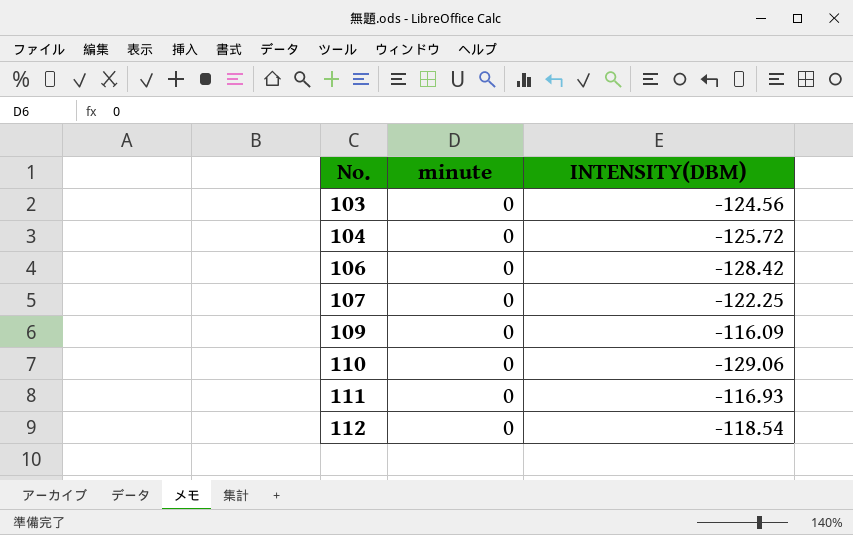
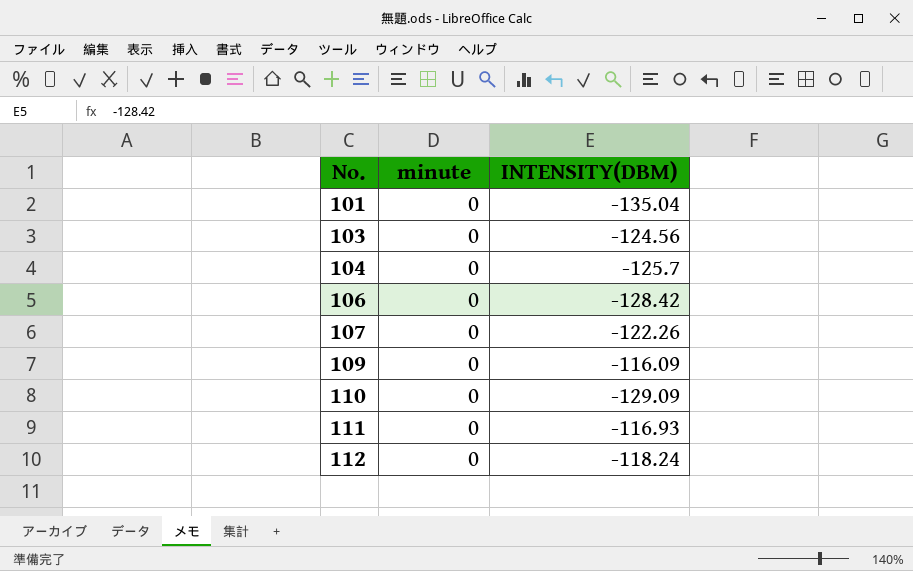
row 101: none -> 0 | -135.04
104 | INTENSITY(DBM): -125.72 -> -125.7
107 | INTENSITY(DBM): -122.25 -> -122.26
110 | INTENSITY(DBM): -129.06 -> -129.09
112 | INTENSITY(DBM): -118.54 -> -118.24

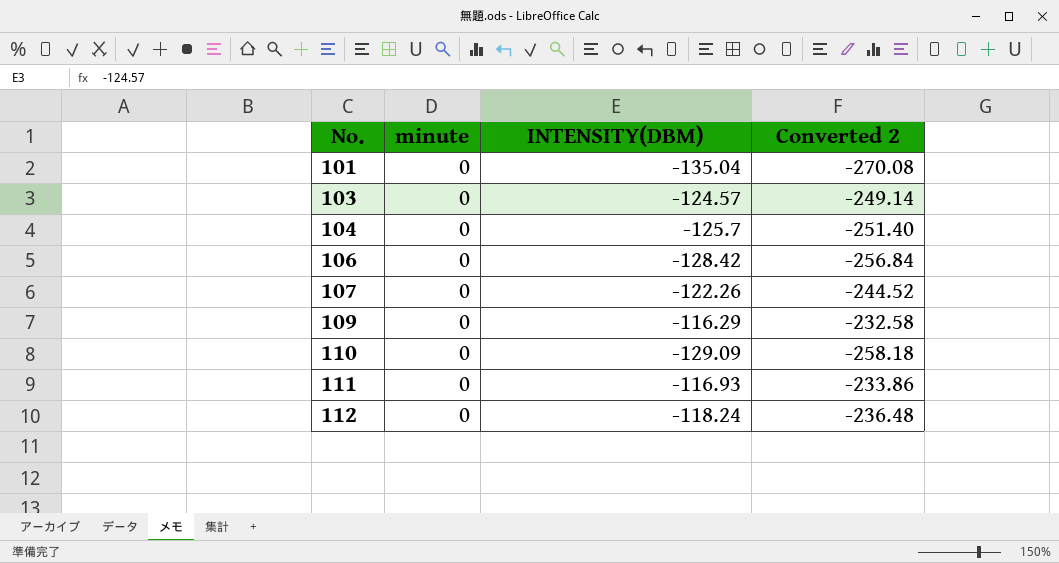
column Converted 2 | formula: none -> [INTENSITY(DBM)] * 2
103 | INTENSITY(DBM): -124.56 -> -124.57
109 | INTENSITY(DBM): -116.09 -> -116.29

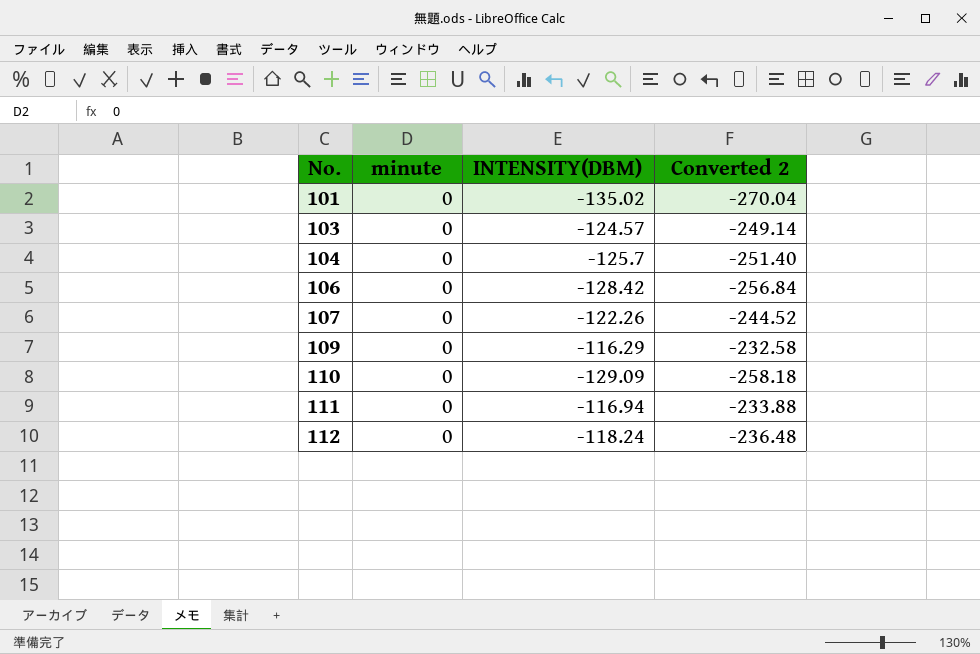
101 | INTENSITY(DBM): -135.04 -> -135.02
101 | Converted 2: -270.08 -> -270.04
111 | INTENSITY(DBM): -116.93 -> -116.94
111 | Converted 2: -233.86 -> -233.88

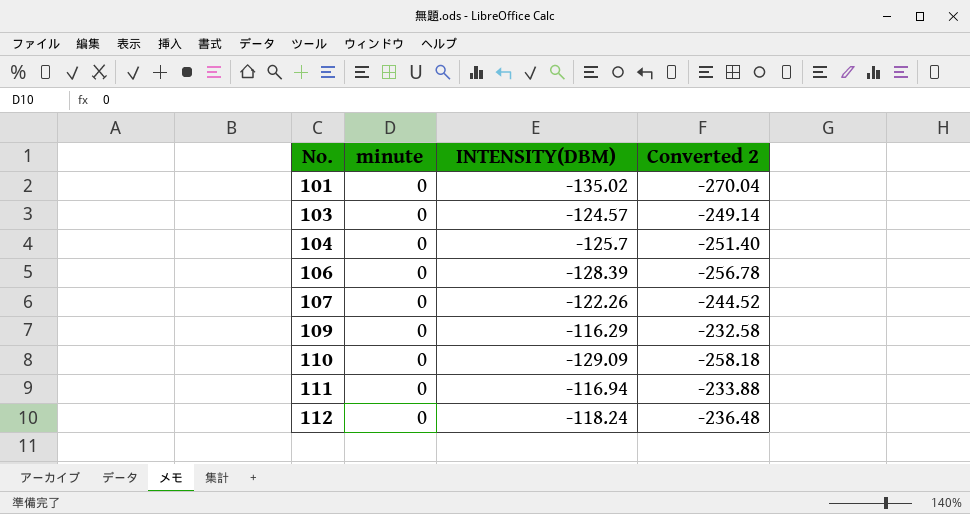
106 | INTENSITY(DBM): -128.42 -> -128.39
106 | Converted 2: -256.84 -> -256.78

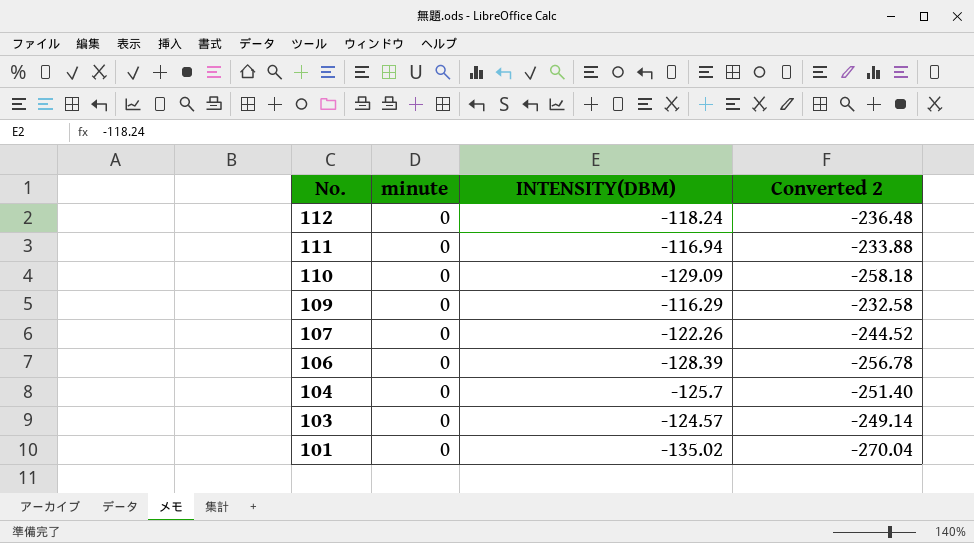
row order: No. ascending -> No. descending

